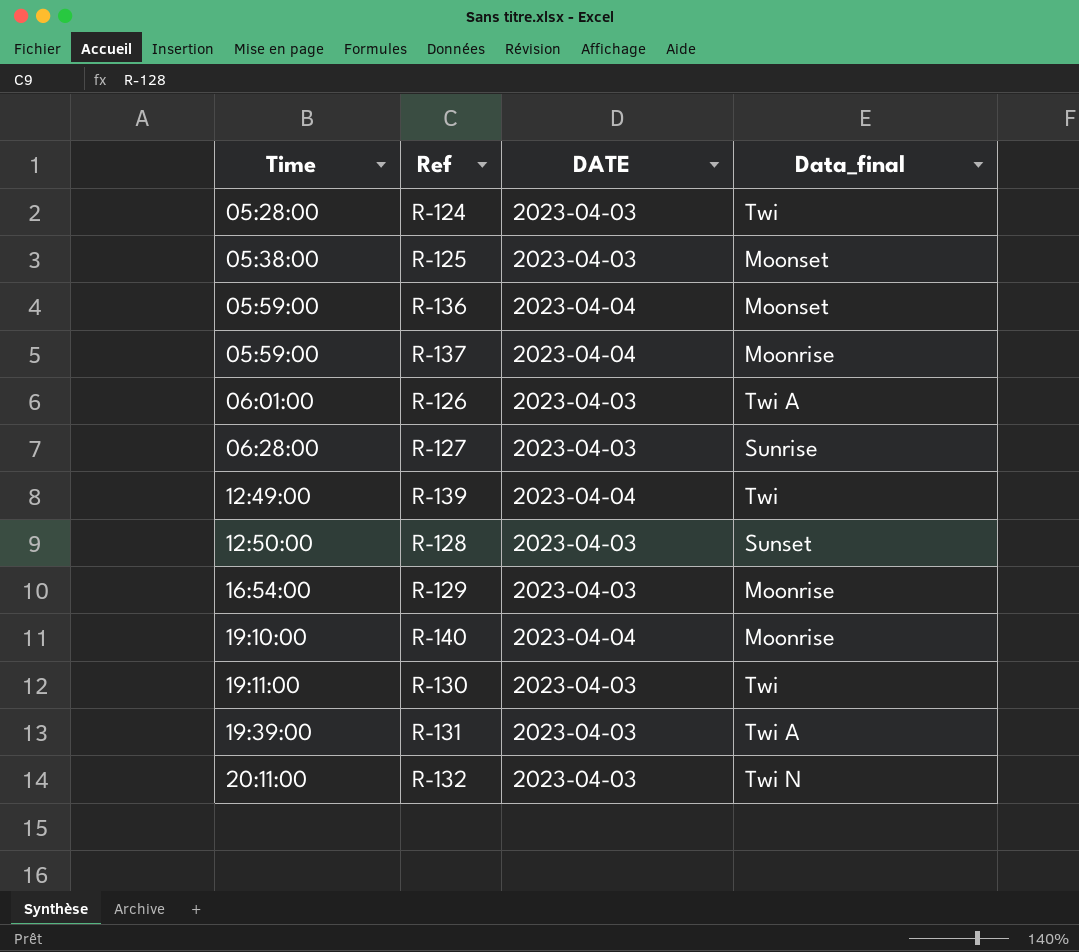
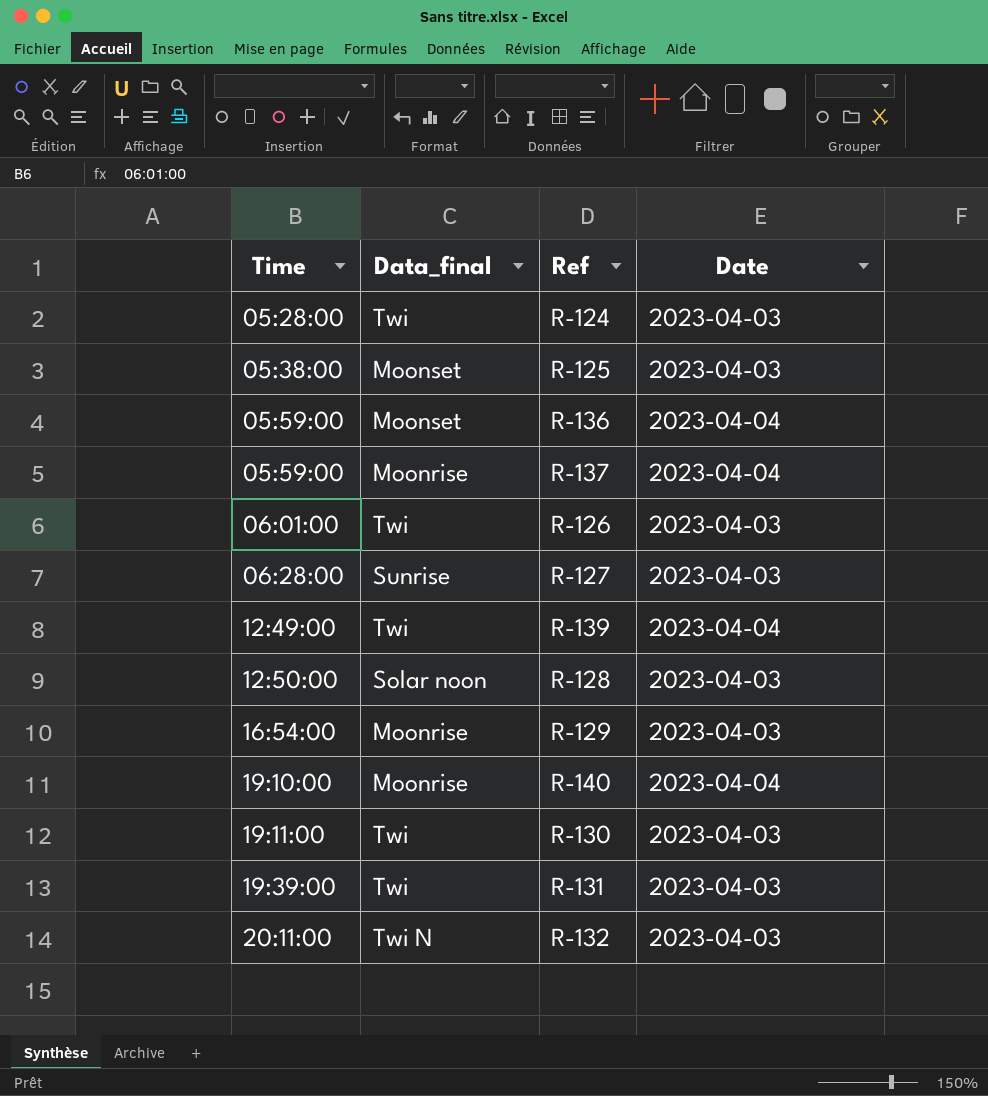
column Data_final | position: 4 -> 2
column name: DATE -> Date
R-126 | Data_final: Twi A -> Twi
R-128 | Data_final: Sunset -> Solar noon
R-131 | Data_final: Twi A -> Twi

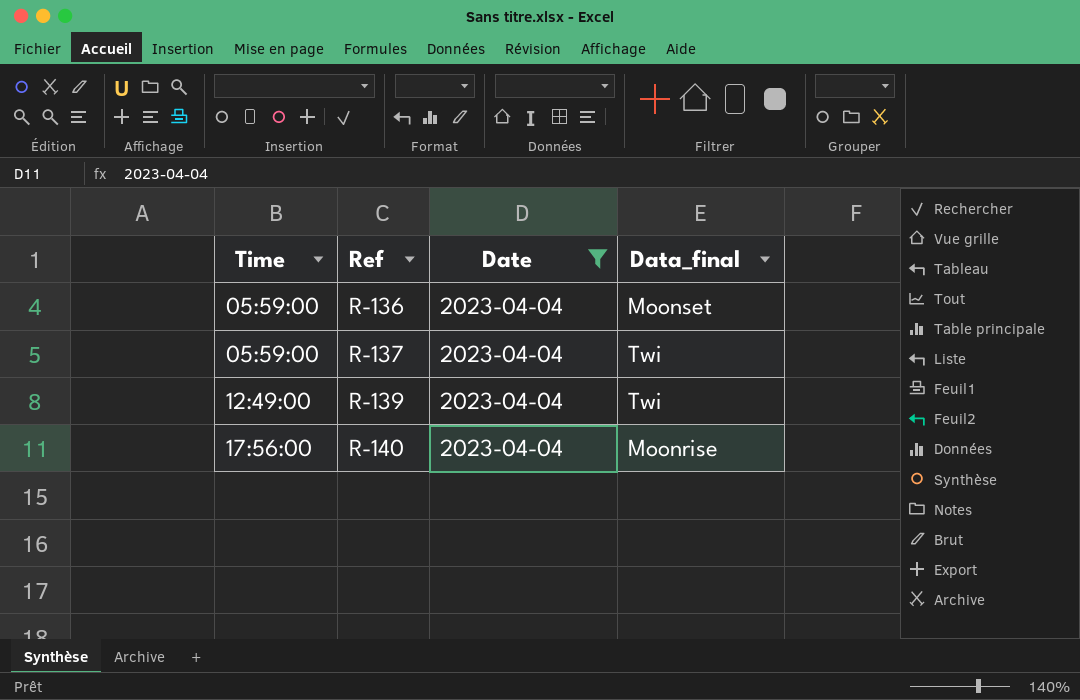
filter: none -> Date = 2023-04-04
column Data_final | position: 2 -> 4
R-137 | Data_final: Moonrise -> Twi
R-140 | Time: 19:10:00 -> 17:56:00

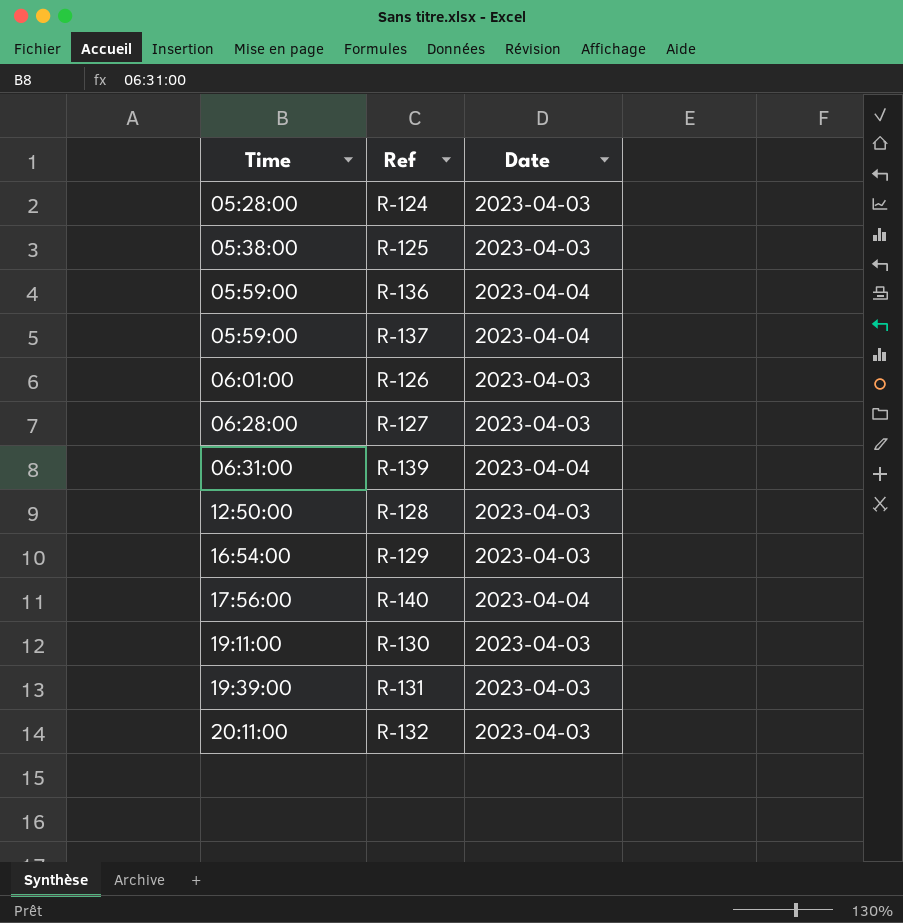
filter: Date = 2023-04-04 -> none
column Data_final | position: 4 -> none
R-139 | Time: 12:49:00 -> 06:31:00

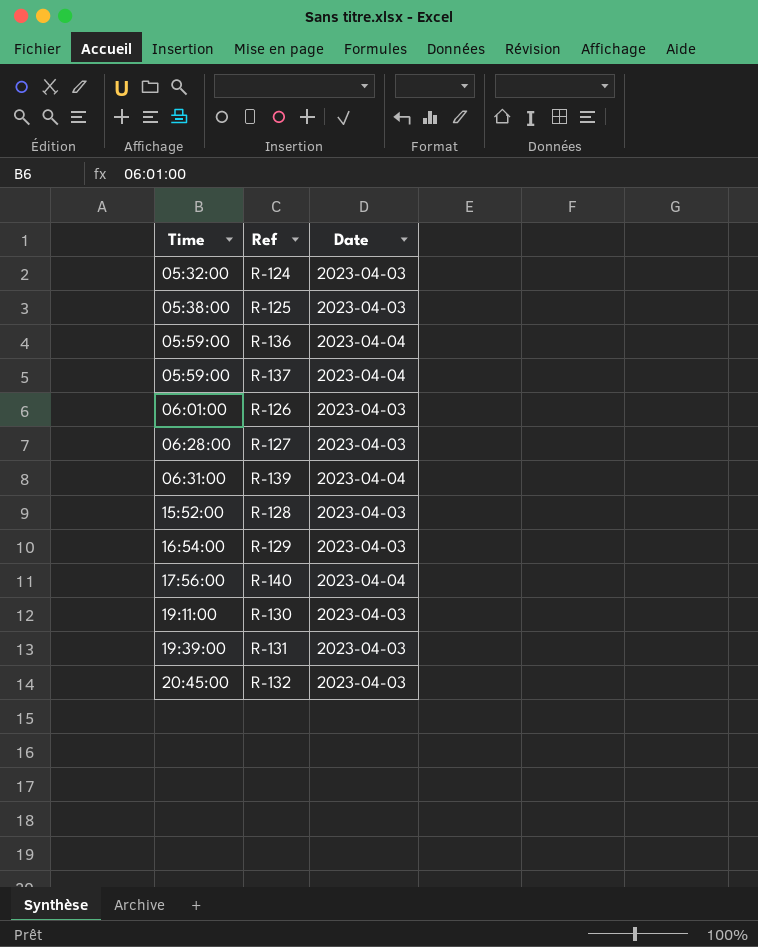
R-124 | Time: 05:28:00 -> 05:32:00
R-128 | Time: 12:50:00 -> 15:52:00
R-132 | Time: 20:11:00 -> 20:45:00

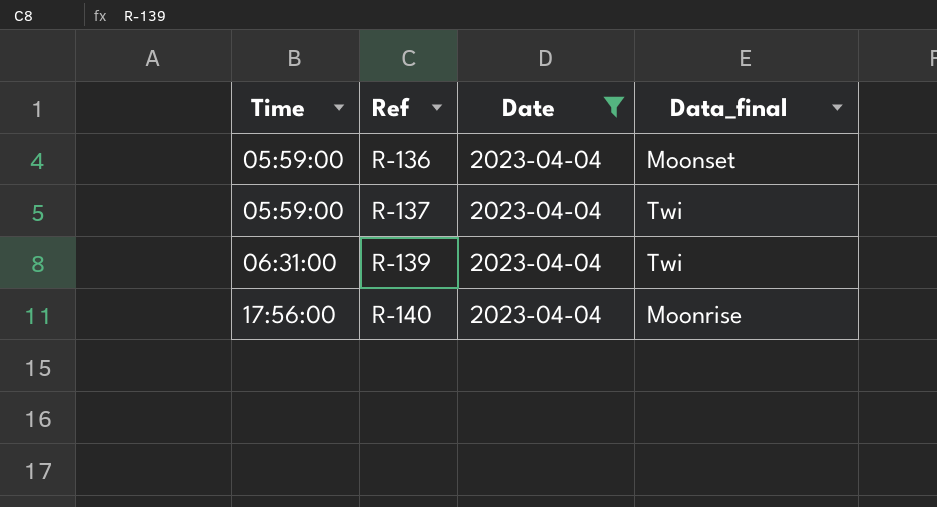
filter: none -> Date = 2023-04-04
column Data_final | position: none -> 4

